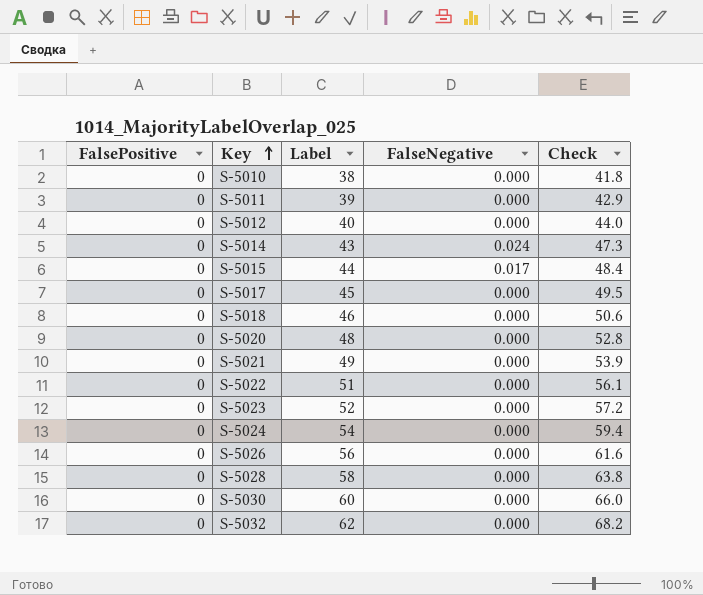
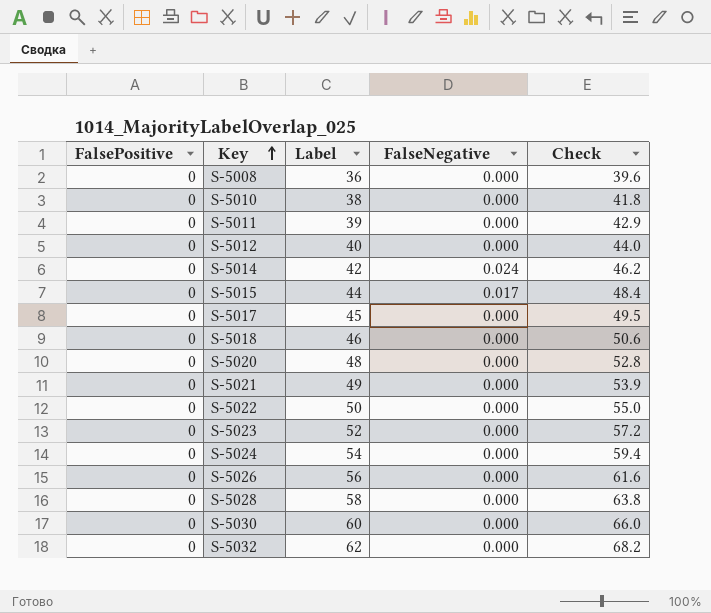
row S-5008: none -> 0 | 36 | 0.000 | 39.6
S-5014 | Label: 43 -> 42
S-5014 | Check: 47.3 -> 46.2
S-5022 | Label: 51 -> 50
S-5022 | Check: 56.1 -> 55.0

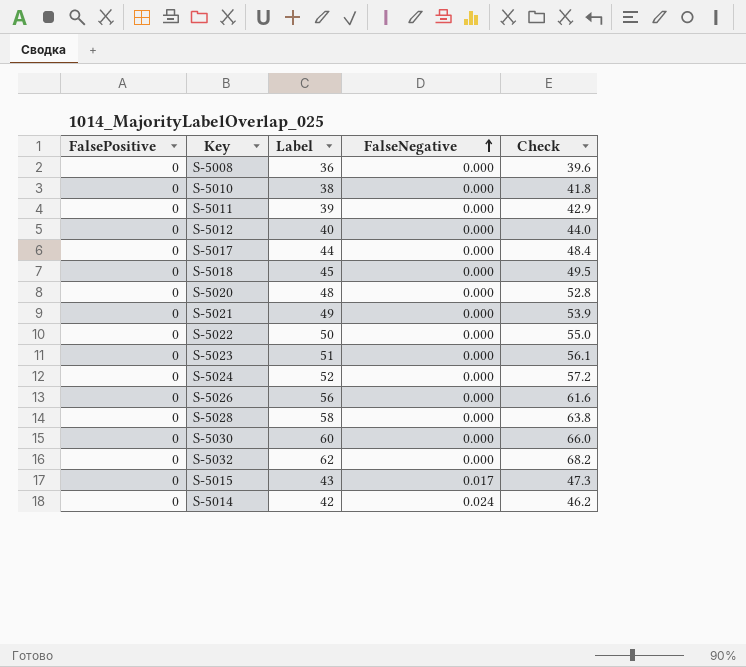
row order: Key ascending -> FalseNegative ascending
S-5017 | Label: 45 -> 44
S-5017 | Check: 49.5 -> 48.4
S-5018 | Label: 46 -> 45
S-5018 | Check: 50.6 -> 49.5
S-5023 | Label: 52 -> 51
S-5023 | Check: 57.2 -> 56.1
S-5024 | Label: 54 -> 52
S-5024 | Check: 59.4 -> 57.2
S-5015 | Label: 44 -> 43
S-5015 | Check: 48.4 -> 47.3

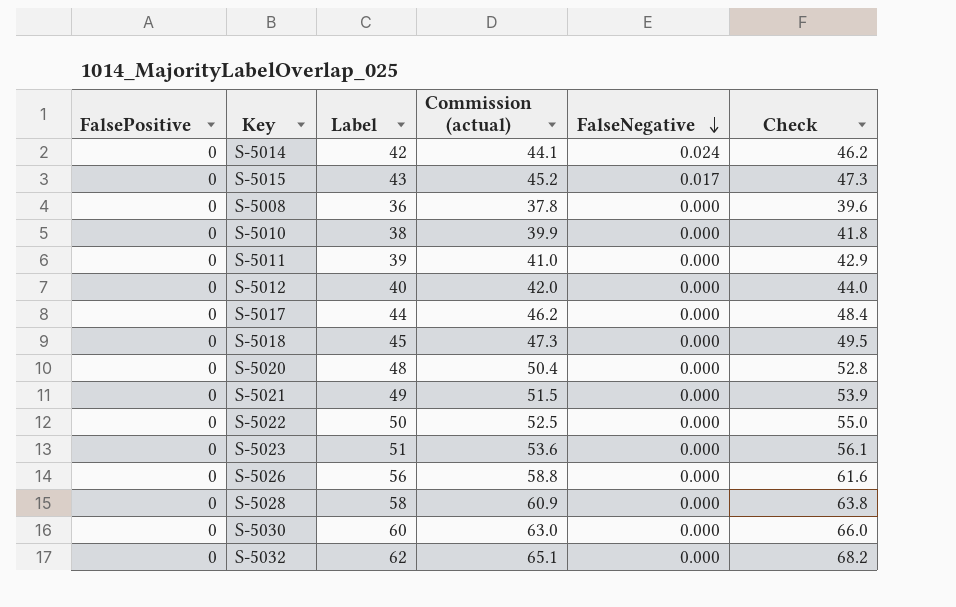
row order: FalseNegative ascending -> FalseNegative descending
column Commission (actual) | formula: none -> [Label] * 1.05
row S-5024: 0 | 52 | 0.000 | 57.2 -> none

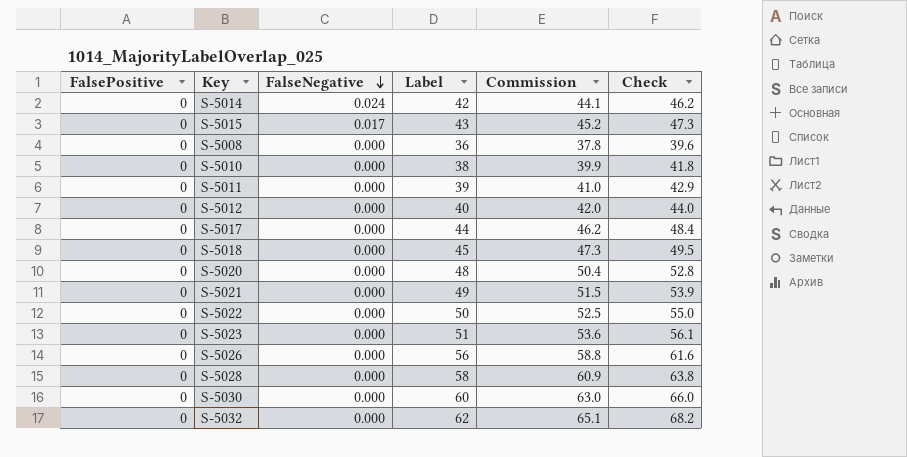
column FalseNegative | position: 5 -> 3
column name: Commission (actual) -> Commission

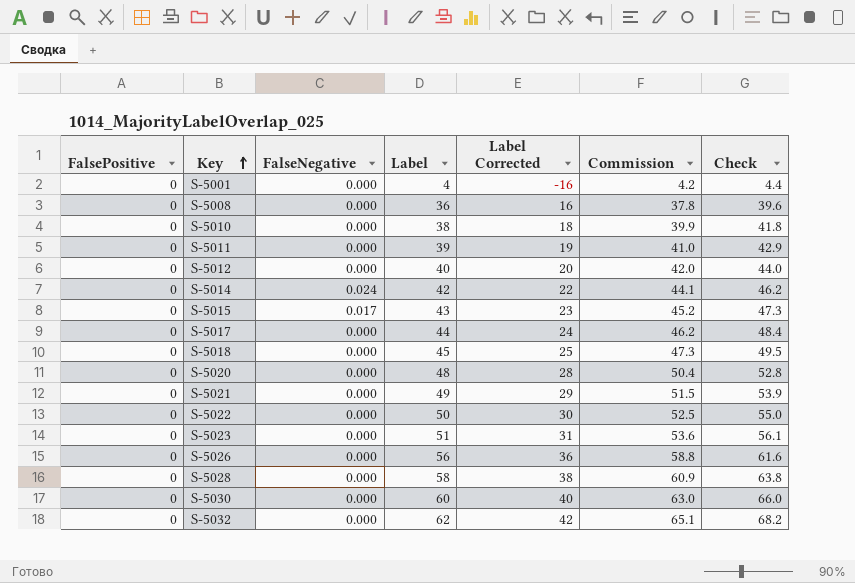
row order: FalseNegative descending -> Key ascending
column Label Corrected | formula: none -> [Label] - 20
row S-5001: none -> 0 | 0.000 | 4 | -16 | 4.2 | 4.4

